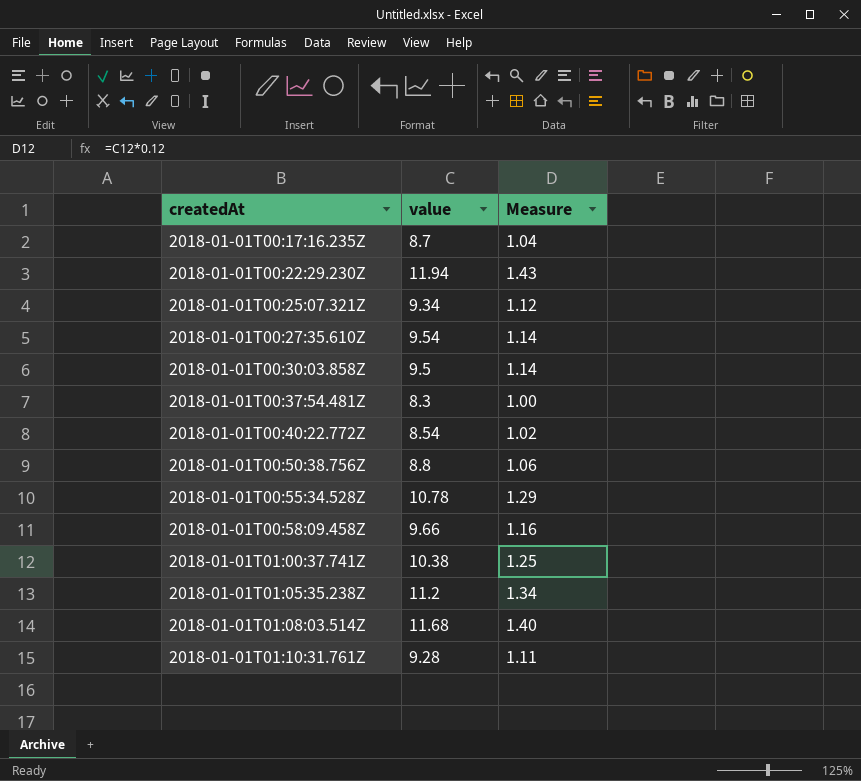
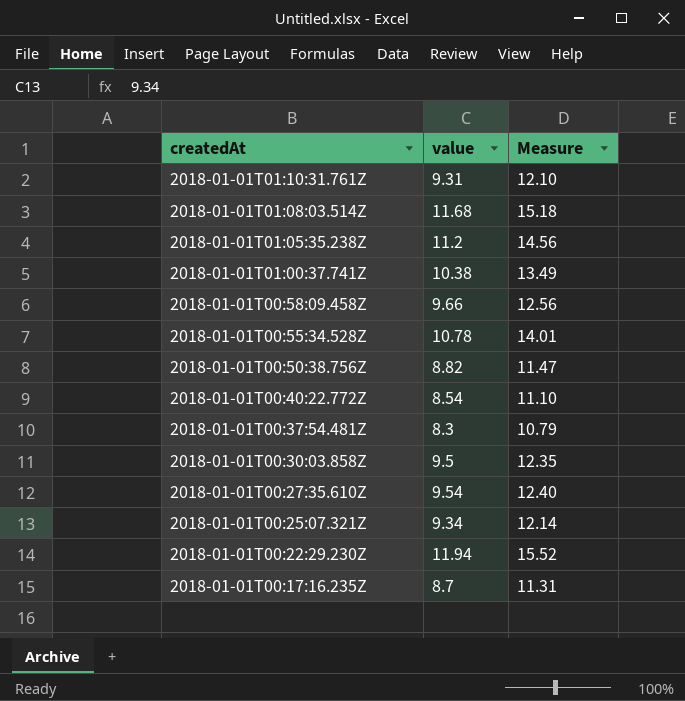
row order: createdAt ascending -> createdAt descending
column Measure | formula: [value] * 0.12 -> [value] * 1.3
2018-01-01T01:10:31.761Z | value: 9.28 -> 9.31
2018-01-01T00:50:38.756Z | value: 8.8 -> 8.82

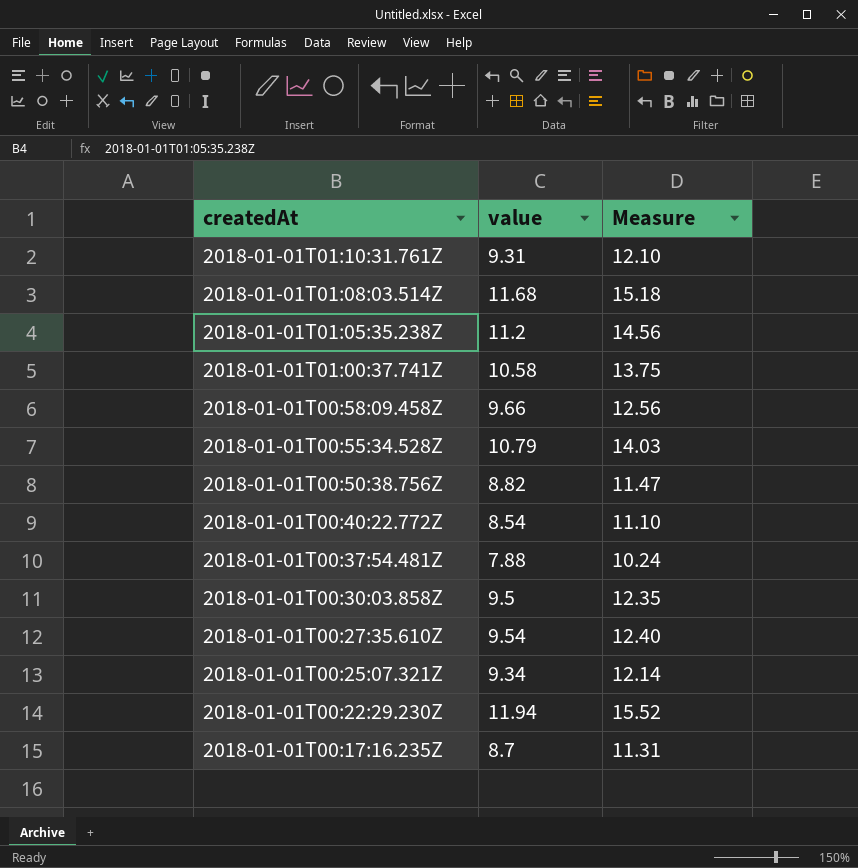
2018-01-01T01:00:37.741Z | value: 10.38 -> 10.58
2018-01-01T01:00:37.741Z | Measure: 13.49 -> 13.75
2018-01-01T00:55:34.528Z | value: 10.78 -> 10.79
2018-01-01T00:55:34.528Z | Measure: 14.01 -> 14.03
2018-01-01T00:37:54.481Z | value: 8.3 -> 7.88
2018-01-01T00:37:54.481Z | Measure: 10.79 -> 10.24

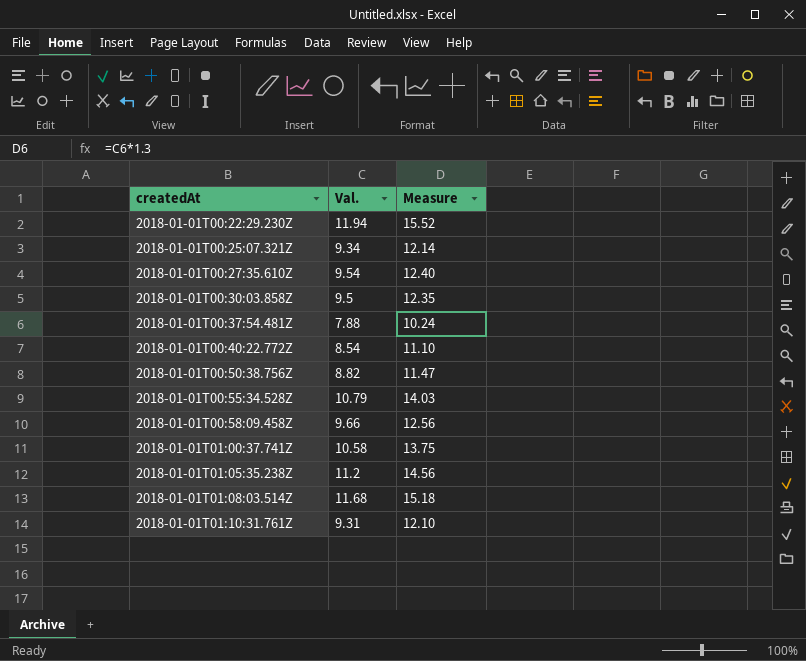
row order: createdAt descending -> createdAt ascending
column name: value -> Val.
row 2018-01-01T00:17:16.235Z: 8.7 | 11.31 -> none

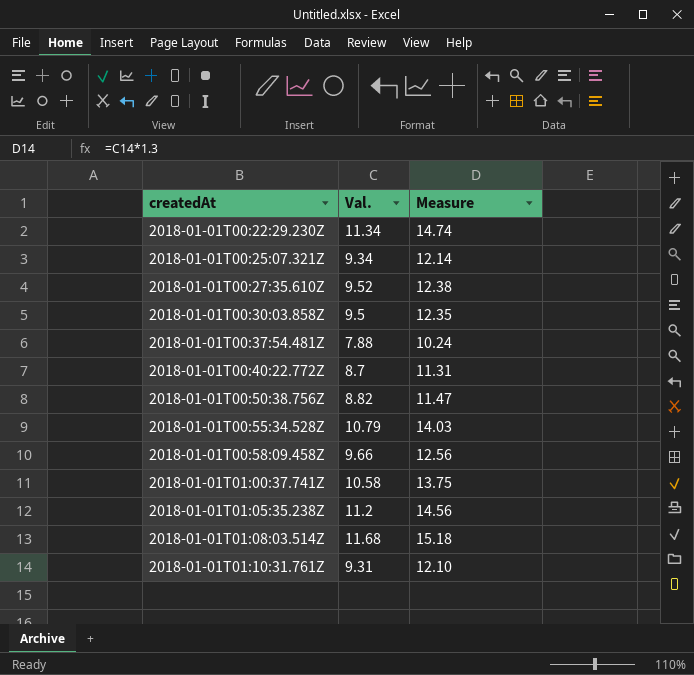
2018-01-01T00:22:29.230Z | Val.: 11.94 -> 11.34
2018-01-01T00:22:29.230Z | Measure: 15.52 -> 14.74
2018-01-01T00:27:35.610Z | Val.: 9.54 -> 9.52
2018-01-01T00:27:35.610Z | Measure: 12.40 -> 12.38
2018-01-01T00:40:22.772Z | Val.: 8.54 -> 8.7
2018-01-01T00:40:22.772Z | Measure: 11.10 -> 11.31

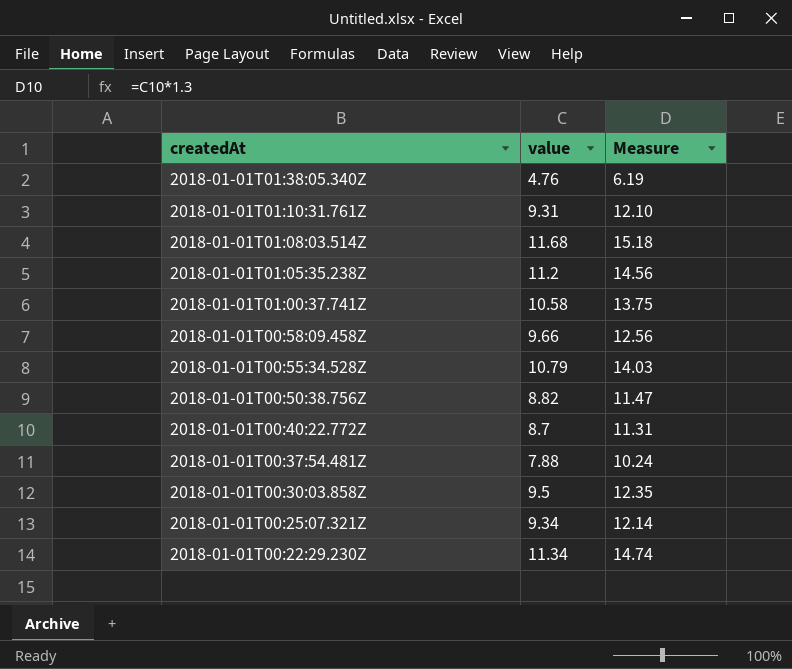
row order: createdAt ascending -> createdAt descending
column name: Val. -> value
row 2018-01-01T00:27:35.610Z: 9.52 | 12.38 -> none
row 2018-01-01T01:38:05.340Z: none -> 4.76 | 6.19

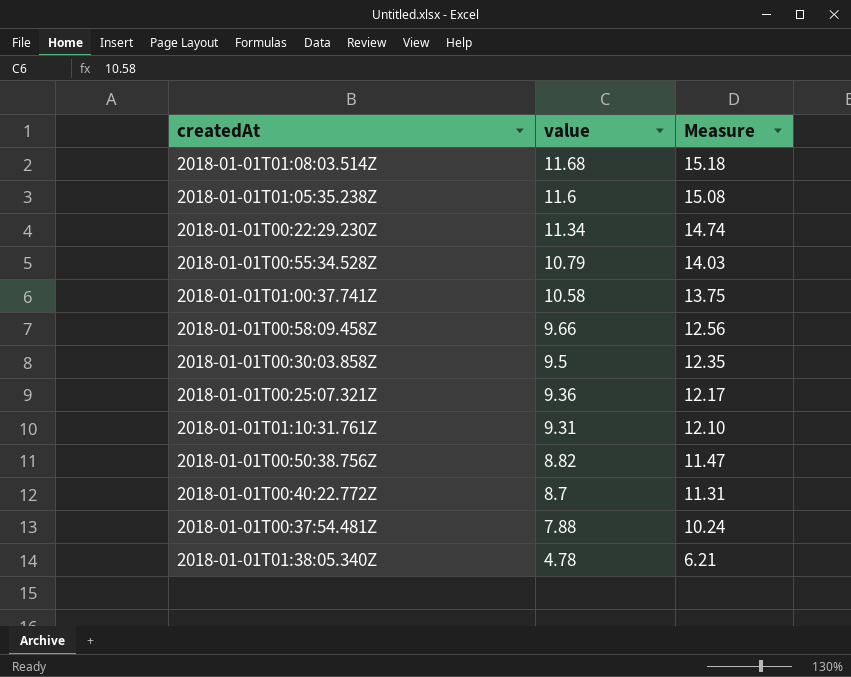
row order: createdAt descending -> value descending
2018-01-01T01:05:35.238Z | value: 11.2 -> 11.6
2018-01-01T01:05:35.238Z | Measure: 14.56 -> 15.08
2018-01-01T00:25:07.321Z | value: 9.34 -> 9.36
2018-01-01T00:25:07.321Z | Measure: 12.14 -> 12.17
2018-01-01T01:38:05.340Z | value: 4.76 -> 4.78
2018-01-01T01:38:05.340Z | Measure: 6.19 -> 6.21

